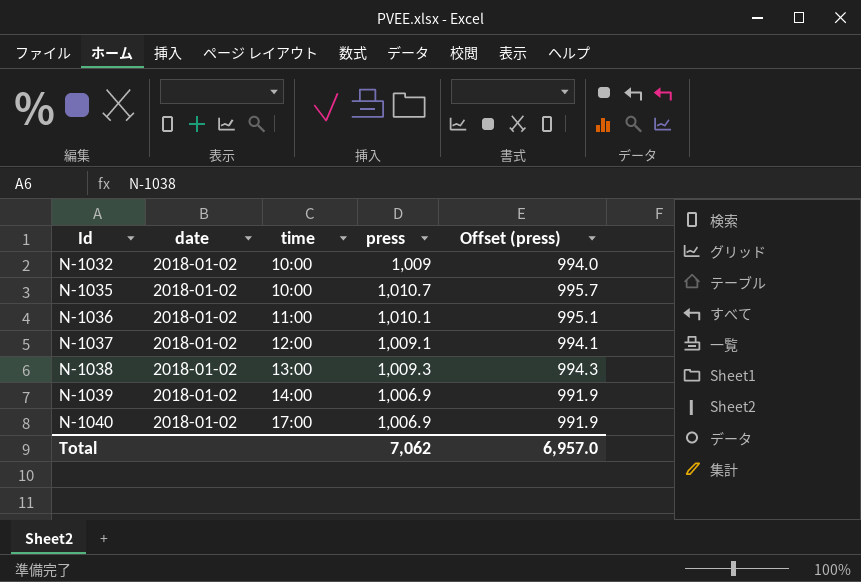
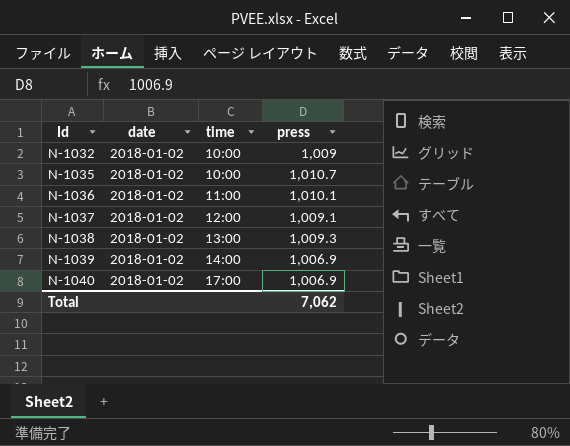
column Offset (press) | formula: [press] - 15 -> none

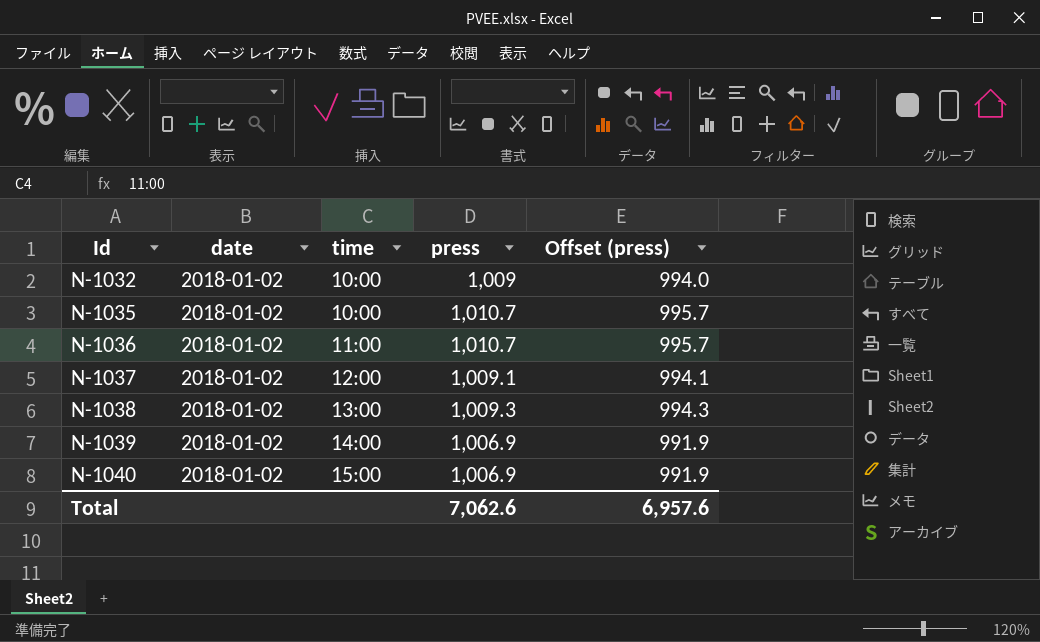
column Offset (press) | formula: none -> [press] - 15
N-1036 | press: 1,010.1 -> 1,010.7
N-1040 | time: 17:00 -> 15:00
Total | press: 7,062 -> 7,062.6

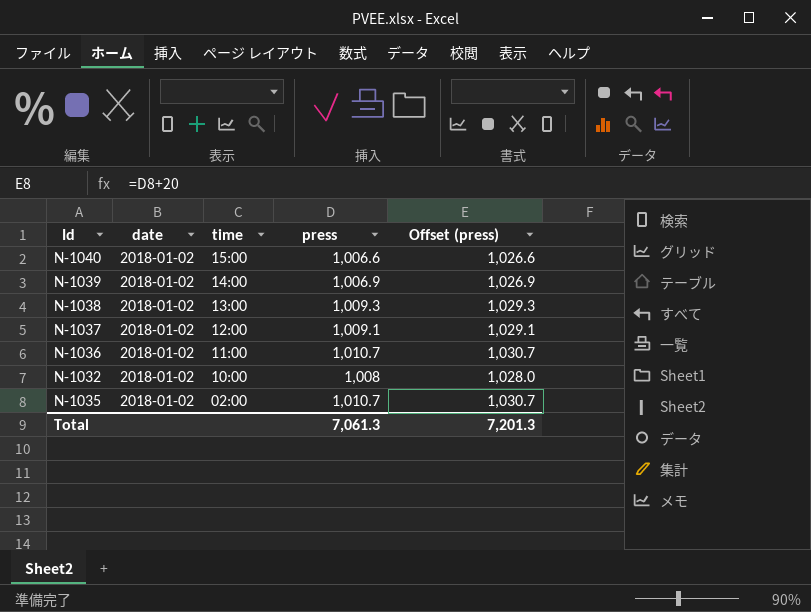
row order: Id ascending -> time descending
column Offset (press) | formula: [press] - 15 -> [press] + 20
N-1040 | press: 1,006.9 -> 1,006.6
N-1032 | press: 1,009 -> 1,008
N-1035 | time: 10:00 -> 02:00
Total | press: 7,062.6 -> 7,061.3
Total | Offset (press): 6,957.6 -> 7,201.3

